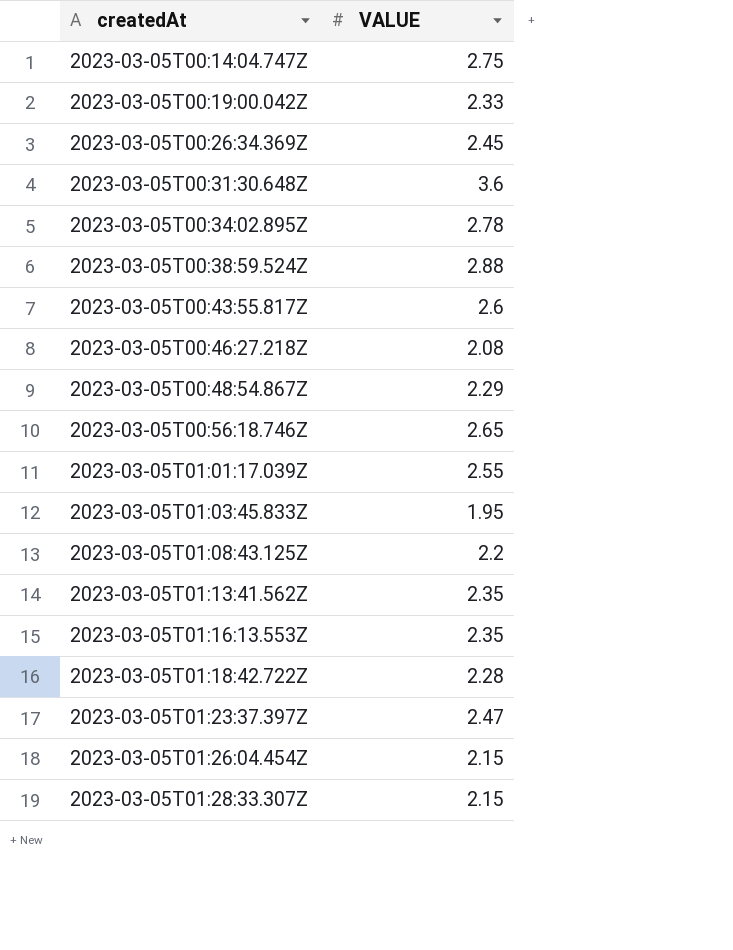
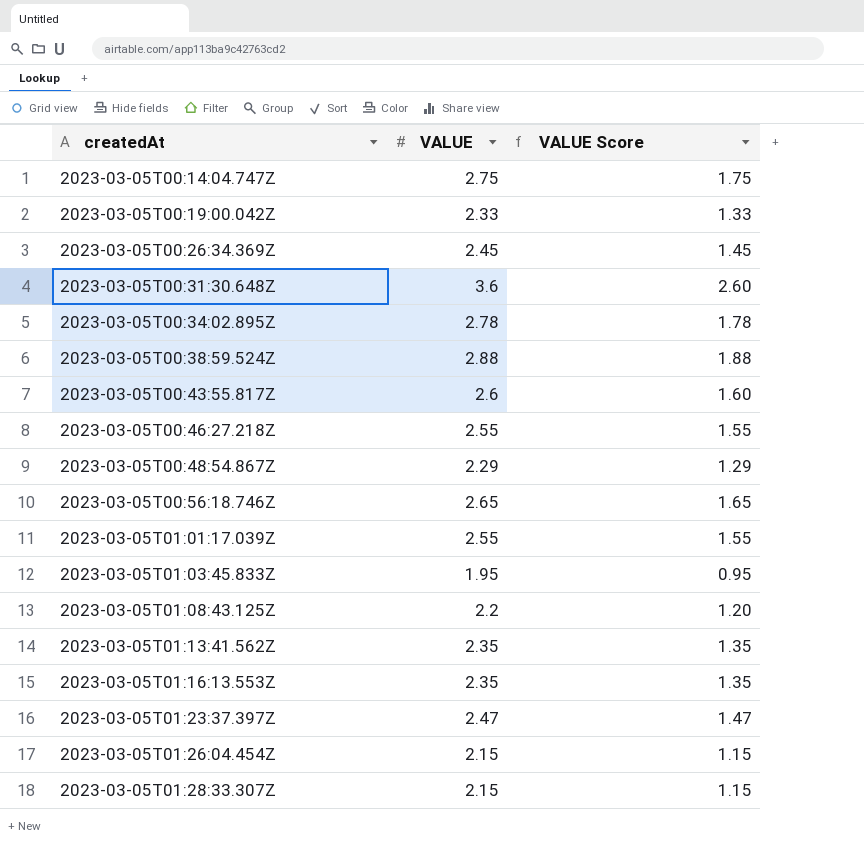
column VALUE Score | formula: none -> [VALUE] - 1
row 2023-03-05T01:18:42.722Z: 2.28 -> none
2023-03-05T00:46:27.218Z | VALUE: 2.08 -> 2.55

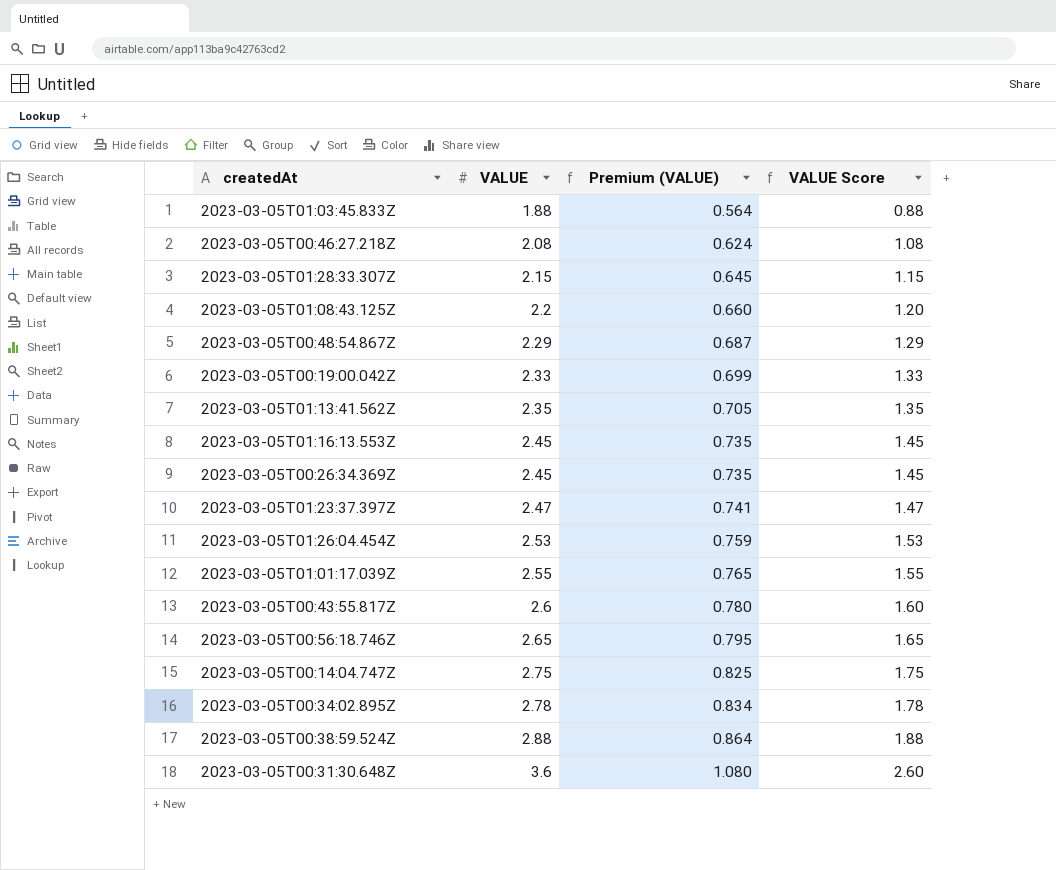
row order: createdAt ascending -> VALUE ascending
column Premium (VALUE) | formula: none -> [VALUE] * 0.3
2023-03-05T01:03:45.833Z | VALUE: 1.95 -> 1.88
2023-03-05T01:03:45.833Z | VALUE Score: 0.95 -> 0.88
2023-03-05T00:46:27.218Z | VALUE: 2.55 -> 2.08
2023-03-05T00:46:27.218Z | VALUE Score: 1.55 -> 1.08
2023-03-05T01:16:13.553Z | VALUE: 2.35 -> 2.45
2023-03-05T01:16:13.553Z | VALUE Score: 1.35 -> 1.45
2023-03-05T01:26:04.454Z | VALUE: 2.15 -> 2.53
2023-03-05T01:26:04.454Z | VALUE Score: 1.15 -> 1.53

